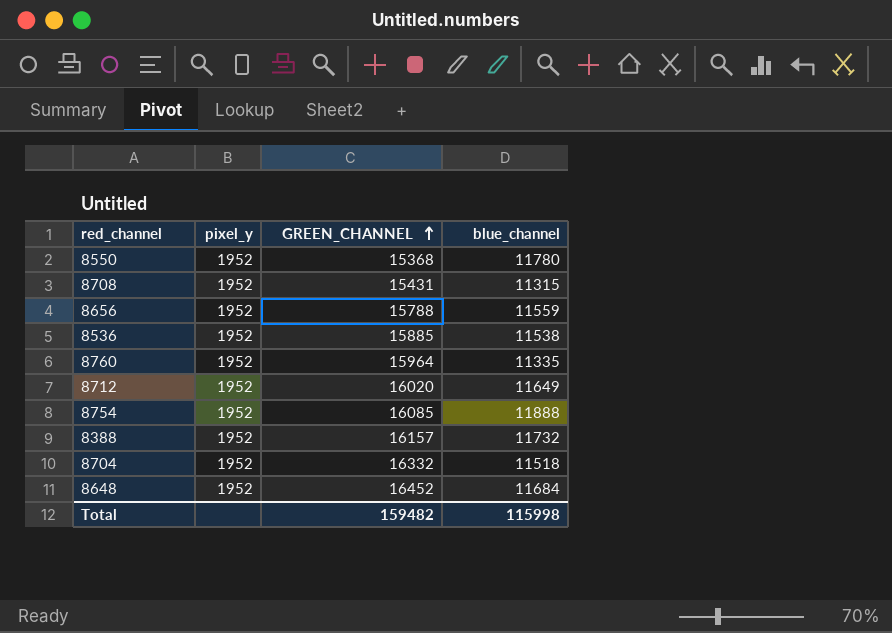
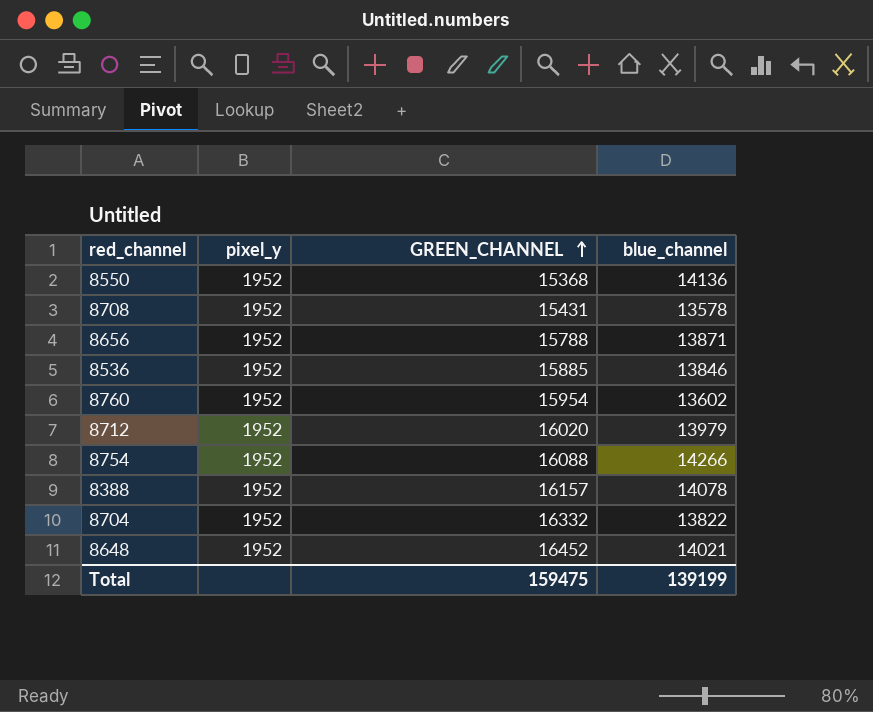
8550 | blue_channel: 11780 -> 14136
8708 | blue_channel: 11315 -> 13578
8656 | blue_channel: 11559 -> 13871
8536 | blue_channel: 11538 -> 13846
8760 | GREEN_CHANNEL: 15964 -> 15954
8760 | blue_channel: 11335 -> 13602
8712 | blue_channel: 11649 -> 13979
8754 | GREEN_CHANNEL: 16085 -> 16088
8754 | blue_channel: 11888 -> 14266
8388 | blue_channel: 11732 -> 14078
8704 | blue_channel: 11518 -> 13822
8648 | blue_channel: 11684 -> 14021
Total | GREEN_CHANNEL: 159482 -> 159475
Total | blue_channel: 115998 -> 139199

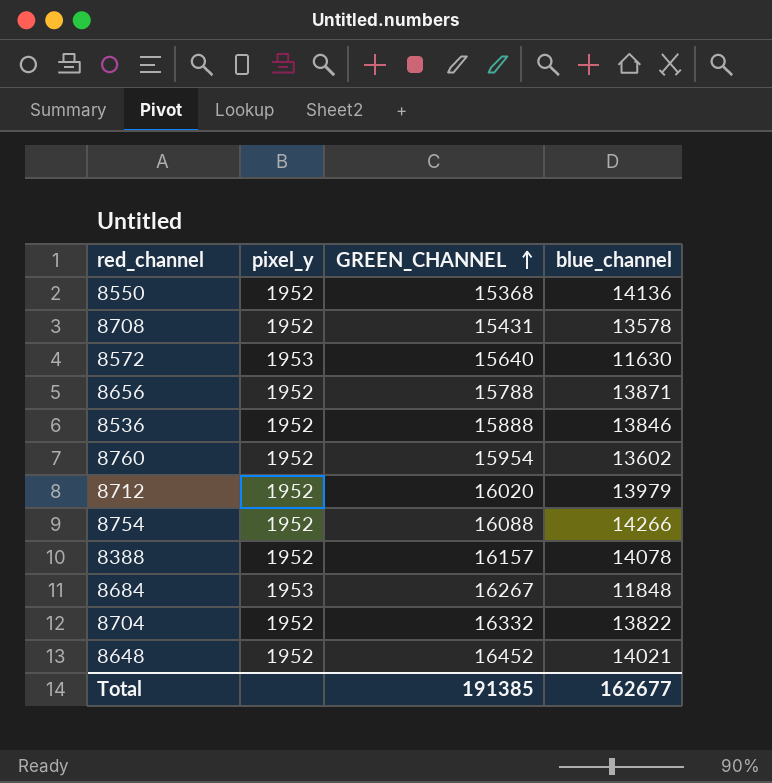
row 8572: none -> 1953 | 15640 | 11630
8536 | GREEN_CHANNEL: 15885 -> 15888
row 8684: none -> 1953 | 16267 | 11848
Total | GREEN_CHANNEL: 159475 -> 191385
Total | blue_channel: 139199 -> 162677

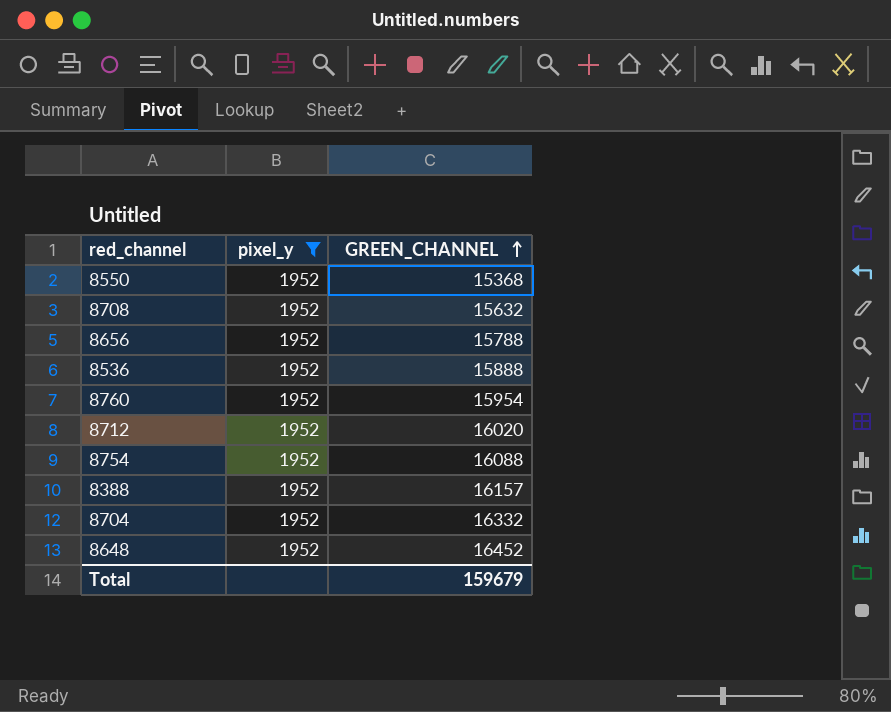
filter: none -> pixel_y = 1952
column blue_channel | position: 4 -> none
8708 | GREEN_CHANNEL: 15431 -> 15632
Total | GREEN_CHANNEL: 191385 -> 159679

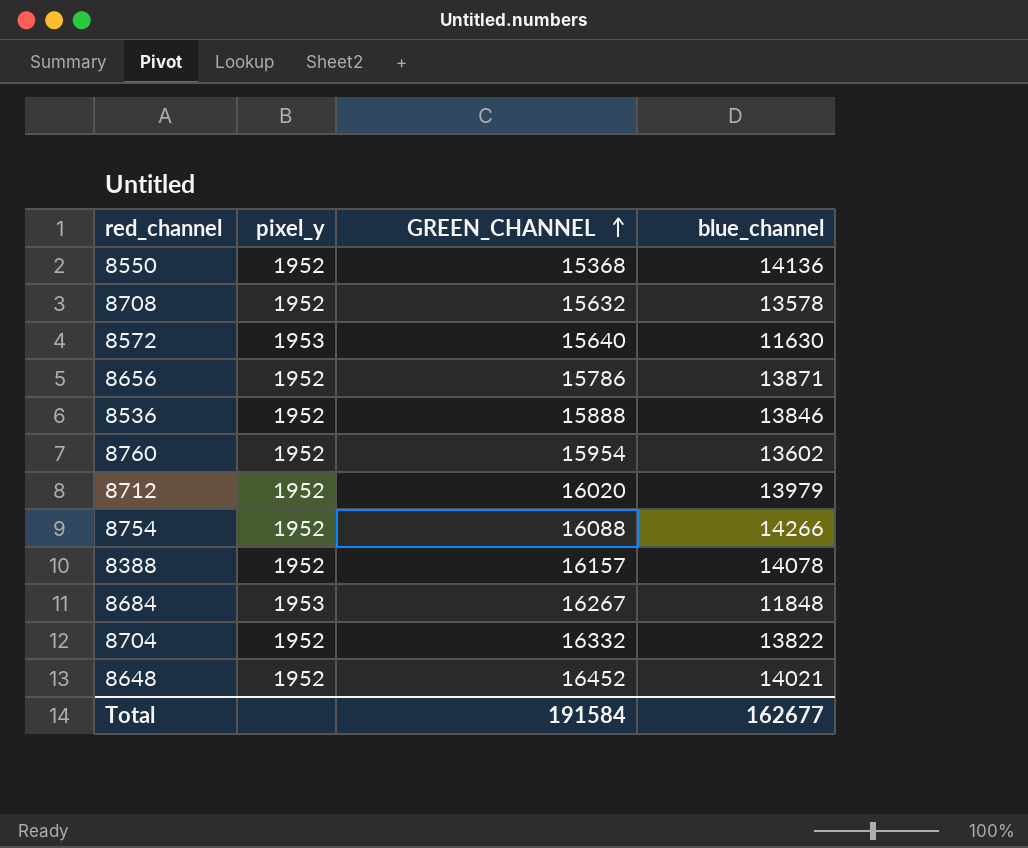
filter: pixel_y = 1952 -> none
column blue_channel | position: none -> 4
8656 | GREEN_CHANNEL: 15788 -> 15786
Total | GREEN_CHANNEL: 159679 -> 191584

